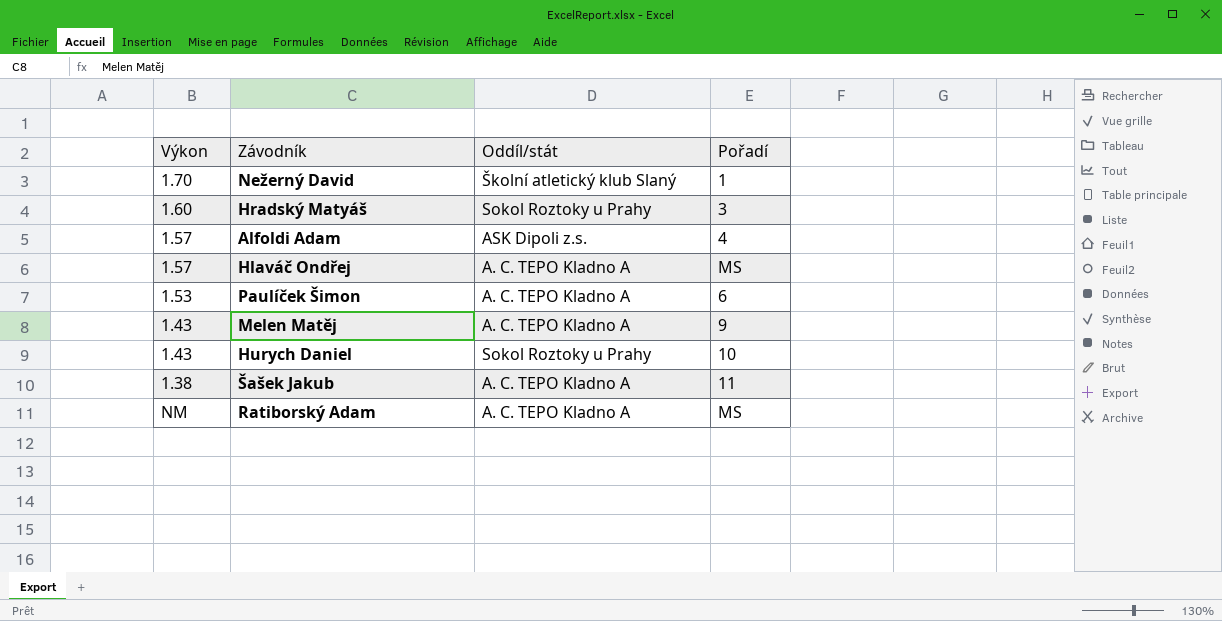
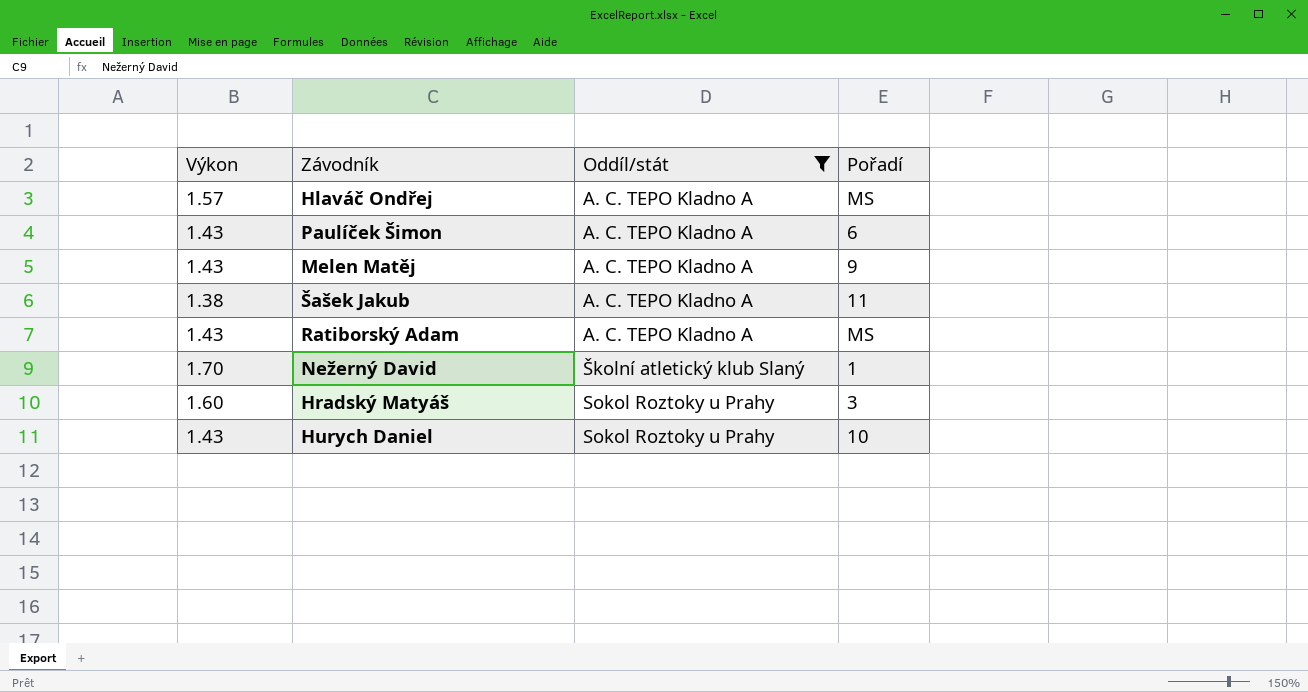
filter: none -> Oddíl/stát != ASK Dipoli z.s.
row order: none -> Oddíl/stát ascending
Paulíček Šimon | Výkon: 1.53 -> 1.43
Ratiborský Adam | Výkon: NM -> 1.43

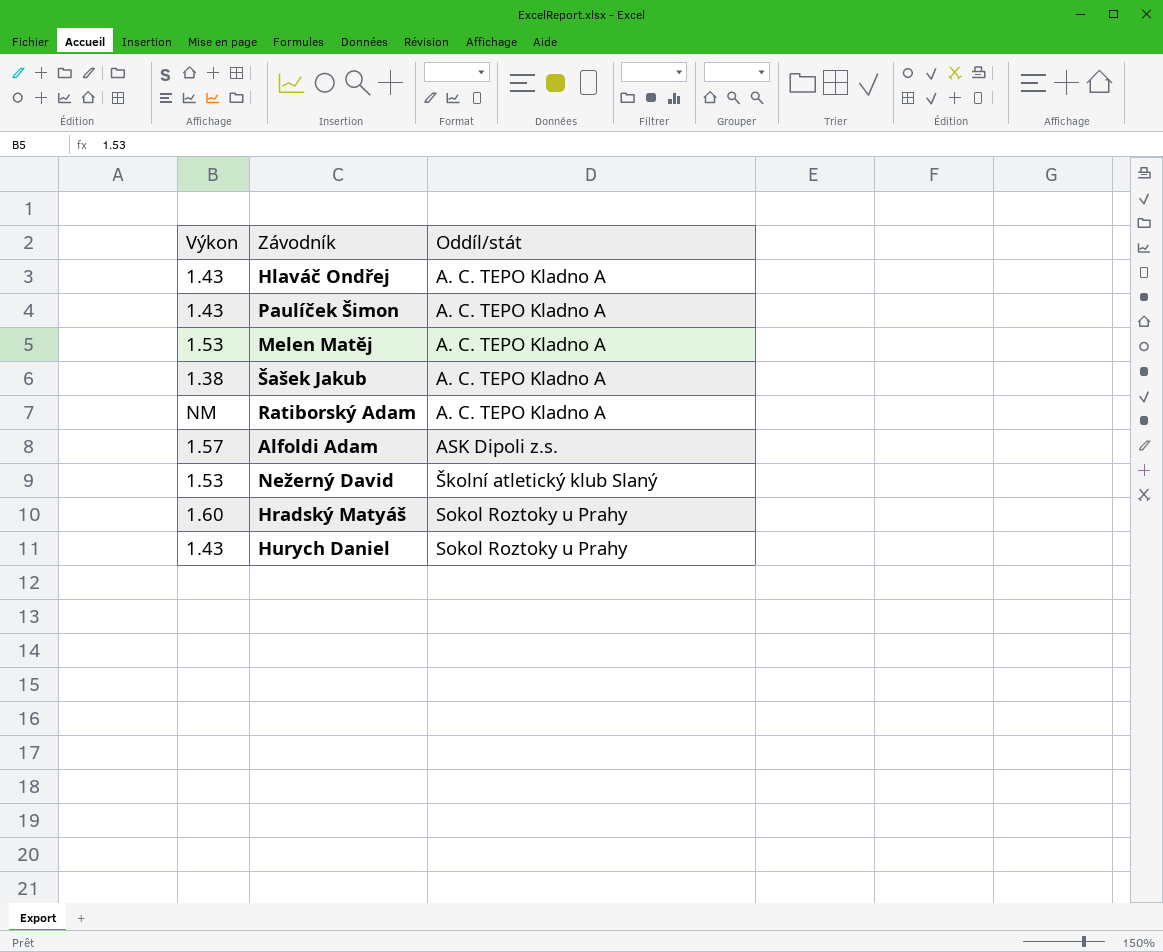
filter: Oddíl/stát != ASK Dipoli z.s. -> none
column Pořadí | position: 4 -> none
Hlaváč Ondřej | Výkon: 1.57 -> 1.43
Melen Matěj | Výkon: 1.43 -> 1.53
Ratiborský Adam | Výkon: 1.43 -> NM
Nežerný David | Výkon: 1.70 -> 1.53

